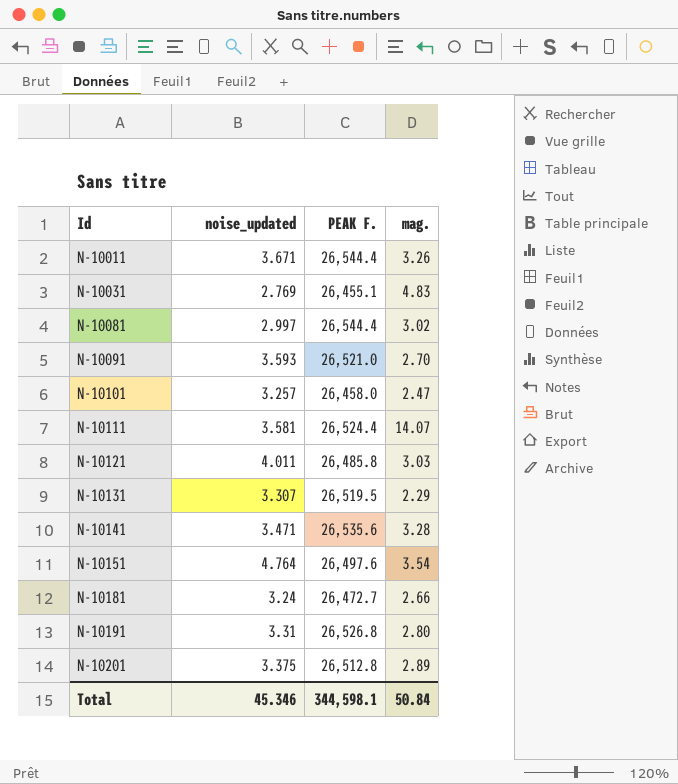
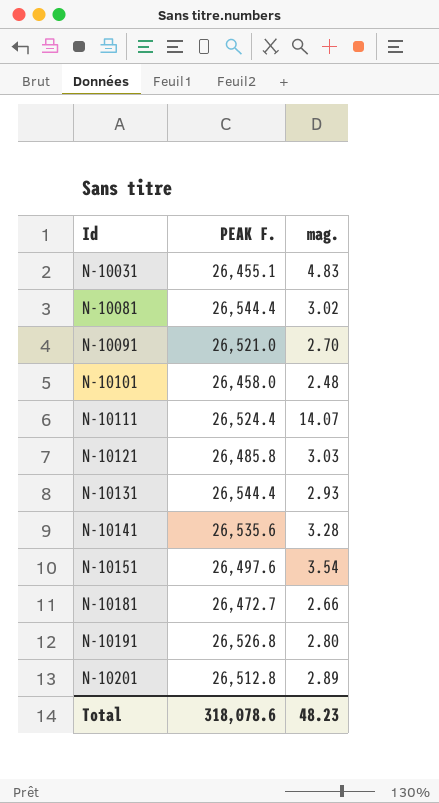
column noise_updated | position: 2 -> none
row N-10011: 3.671 | 26,544.4 | 3.26 -> none
N-10101 | mag.: 2.47 -> 2.48
N-10131 | PEAK F.: 26,519.5 -> 26,544.4
N-10131 | mag.: 2.29 -> 2.93
Total | PEAK F.: 344,598.1 -> 318,078.6
Total | mag.: 50.84 -> 48.23

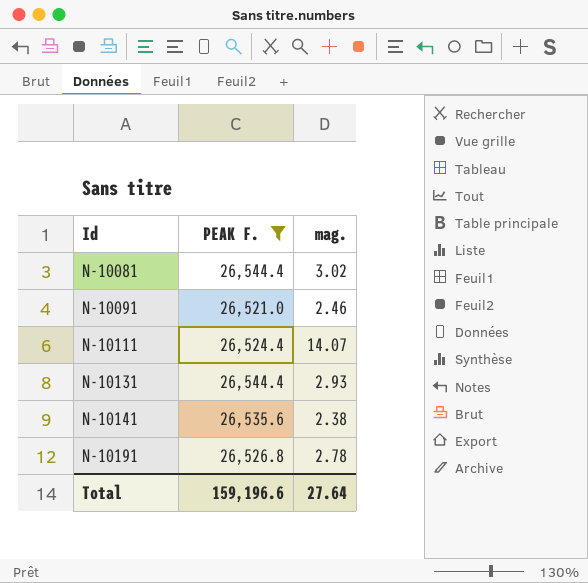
filter: none -> PEAK F. >= 26,521.0
N-10091 | mag.: 2.70 -> 2.46
N-10141 | mag.: 3.28 -> 2.38
N-10191 | mag.: 2.80 -> 2.78
Total | PEAK F.: 318,078.6 -> 159,196.6
Total | mag.: 48.23 -> 27.64

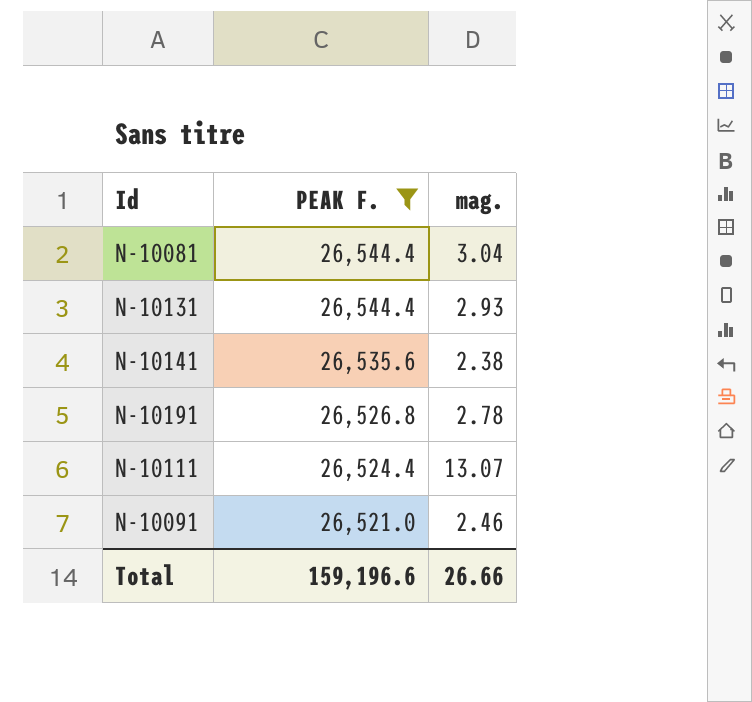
row order: Id ascending -> PEAK F. descending
N-10081 | mag.: 3.02 -> 3.04
N-10111 | mag.: 14.07 -> 13.07
Total | mag.: 27.64 -> 26.66

